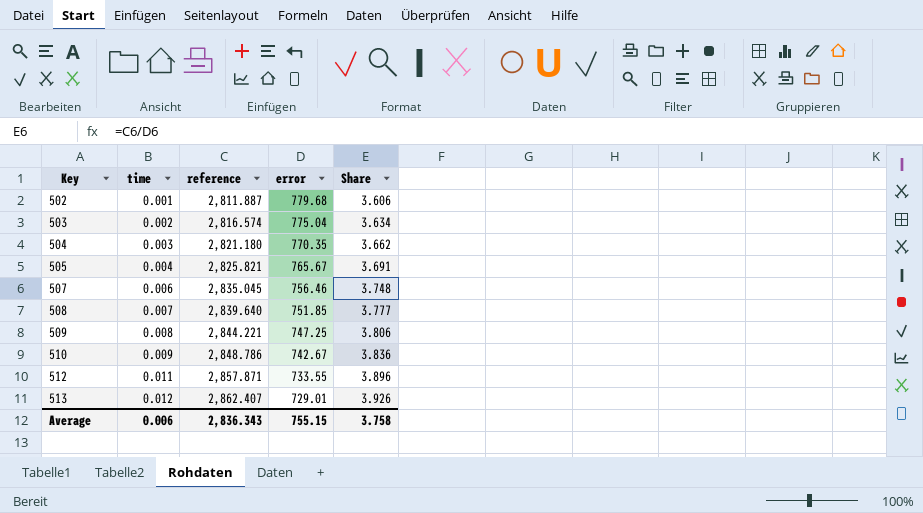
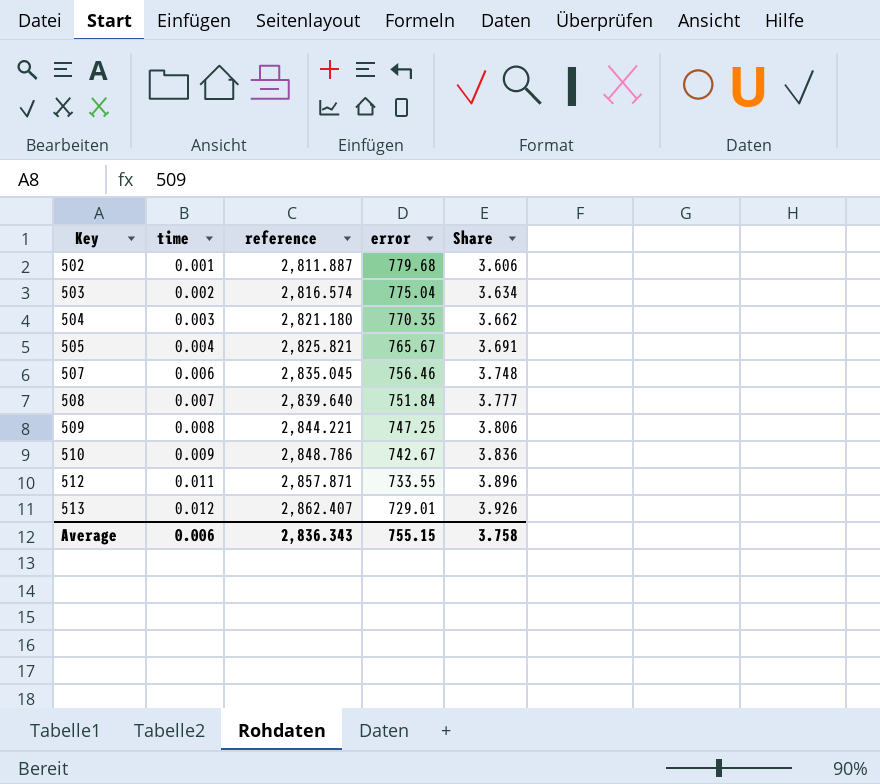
508 | error: 751.85 -> 751.84

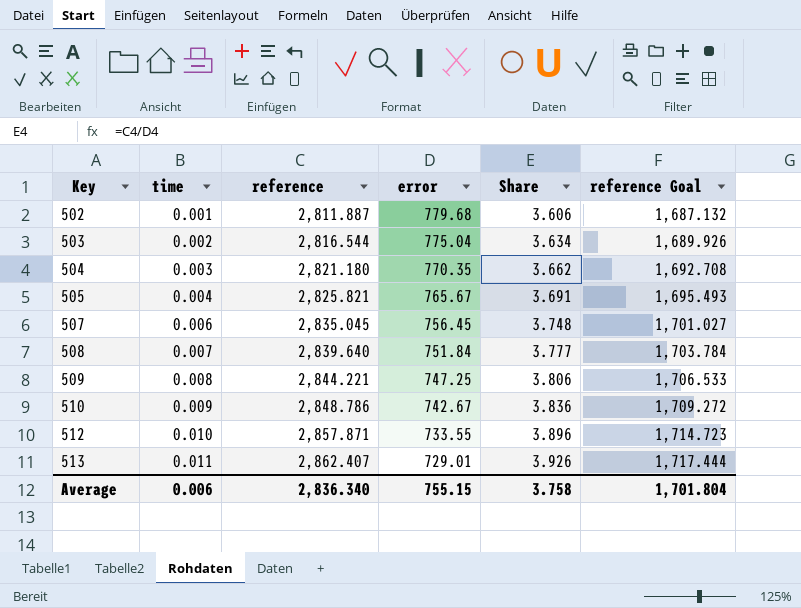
column reference Goal | formula: none -> [reference] * 0.6
503 | reference: 2,816.574 -> 2,816.544
507 | error: 756.46 -> 756.45
512 | time: 0.011 -> 0.010
513 | time: 0.012 -> 0.011
Average | reference: 2,836.343 -> 2,836.340

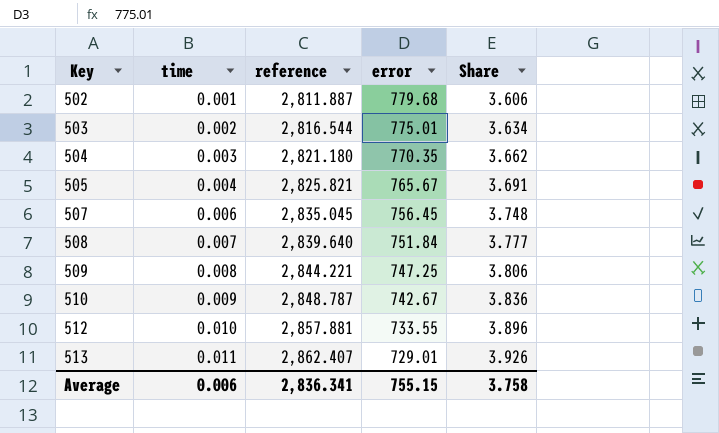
column reference Goal | formula: [reference] * 0.6 -> none
503 | error: 775.04 -> 775.01
510 | reference: 2,848.786 -> 2,848.787
512 | reference: 2,857.871 -> 2,857.881
Average | reference: 2,836.340 -> 2,836.341

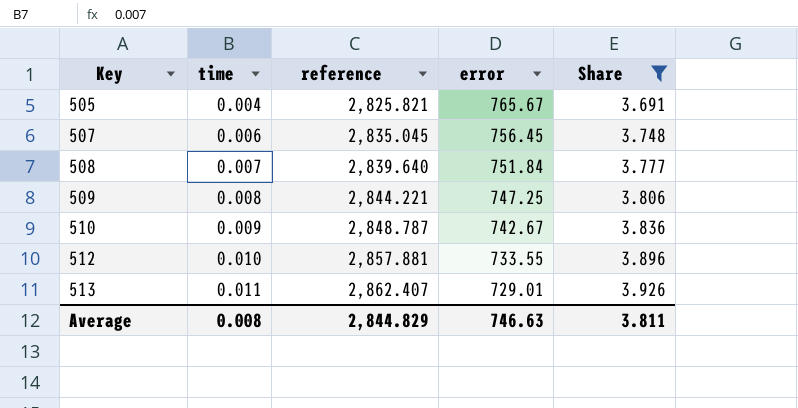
filter: none -> Share >= 3.691
Average | time: 0.006 -> 0.008
Average | reference: 2,836.341 -> 2,844.829
Average | error: 755.15 -> 746.63
Average | Share: 3.758 -> 3.811

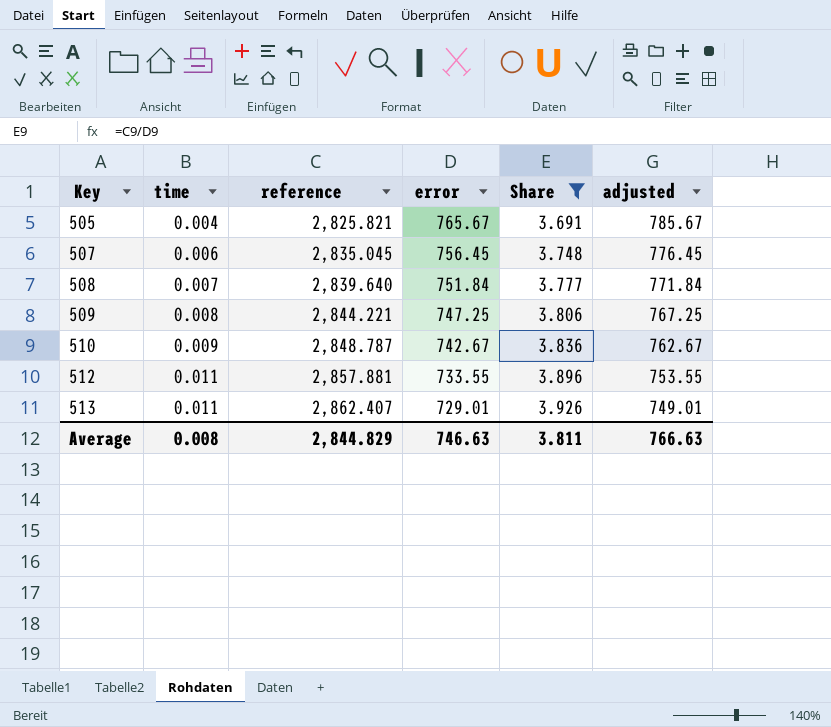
column adjusted | formula: none -> [error] + 20
512 | time: 0.010 -> 0.011

